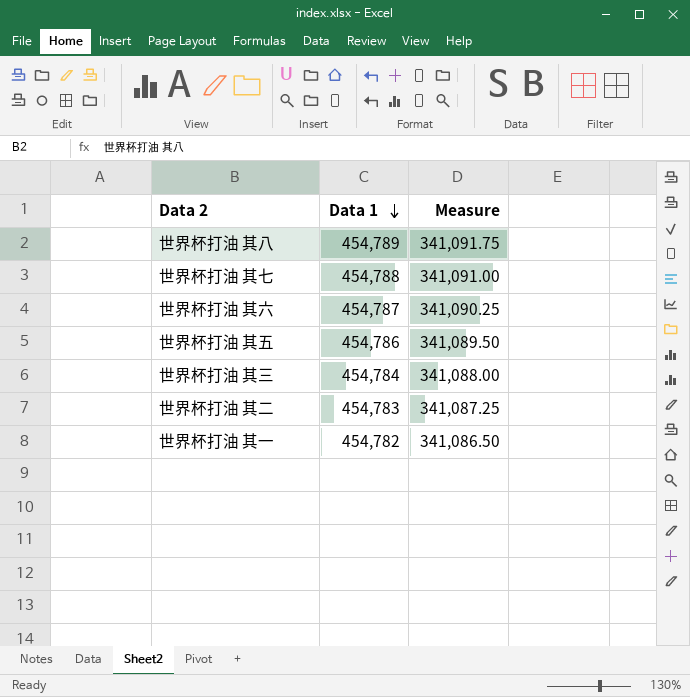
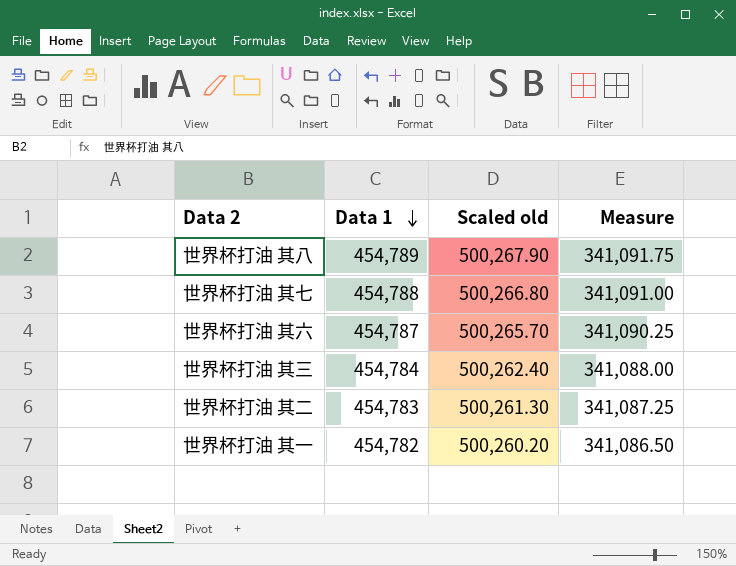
column Scaled old | formula: none -> [Data 1] * 1.1
row 世界杯打油 其五: 454,786 | 341,089.50 -> none

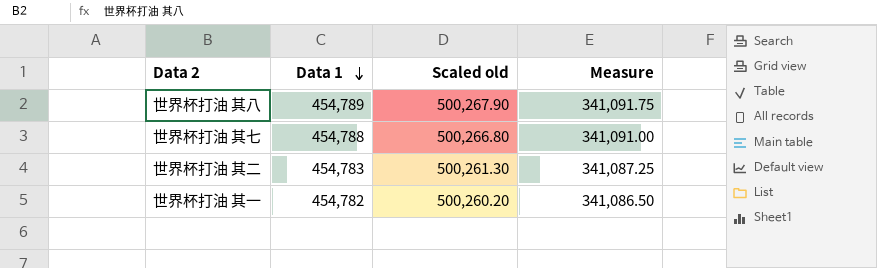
row 世界杯打油 其六: 454,787 | 500,265.70 | 341,090.25 -> none
row 世界杯打油 其三: 454,784 | 500,262.40 | 341,088.00 -> none

